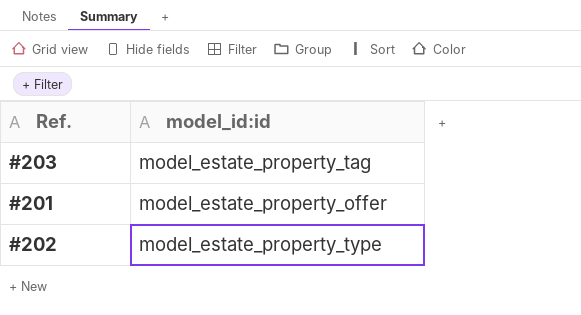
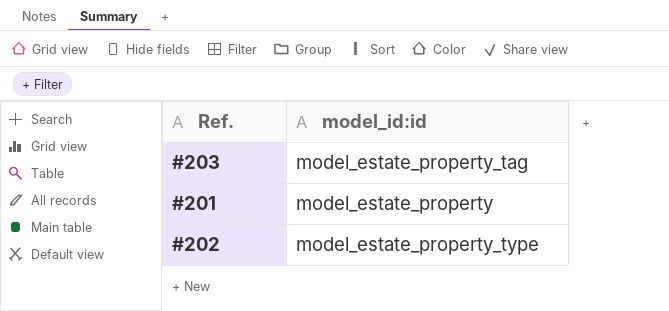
#201 | model_id:id: model_estate_property_offer -> model_estate_property

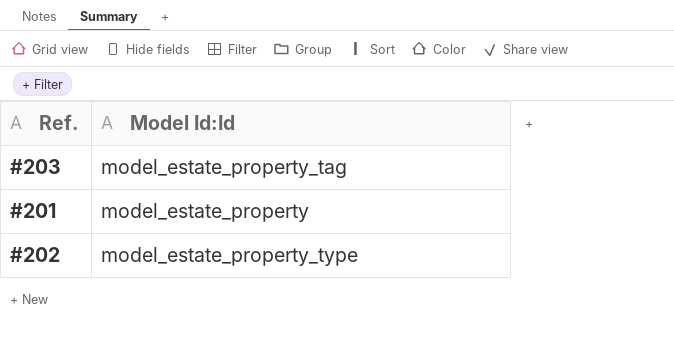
column name: model_id:id -> Model Id:Id

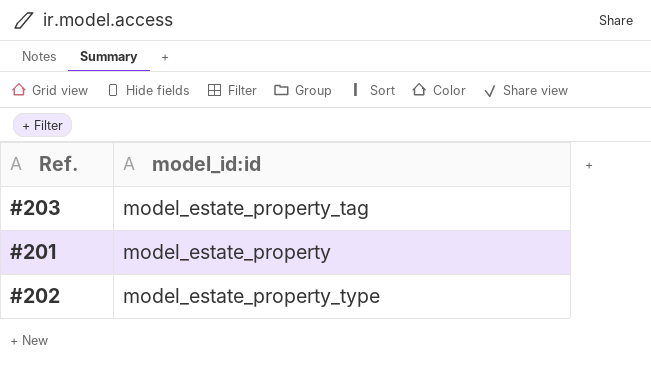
column name: Model Id:Id -> model_id:id

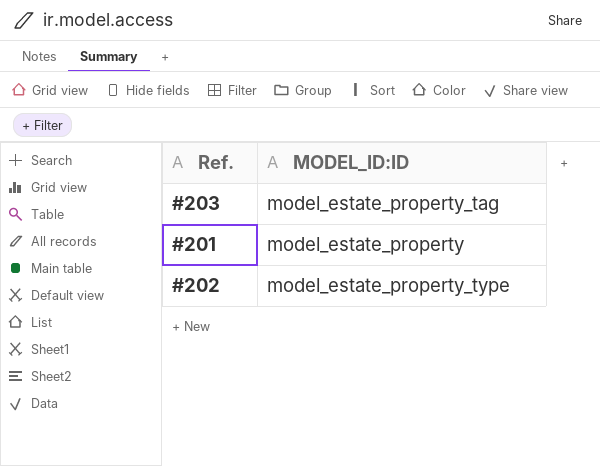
column name: model_id:id -> MODEL_ID:ID

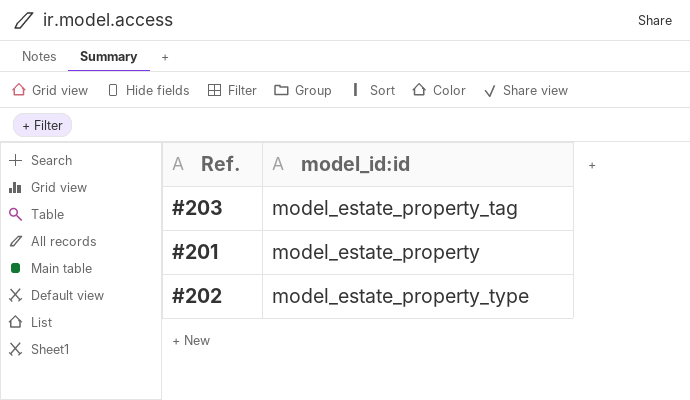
column name: MODEL_ID:ID -> model_id:id

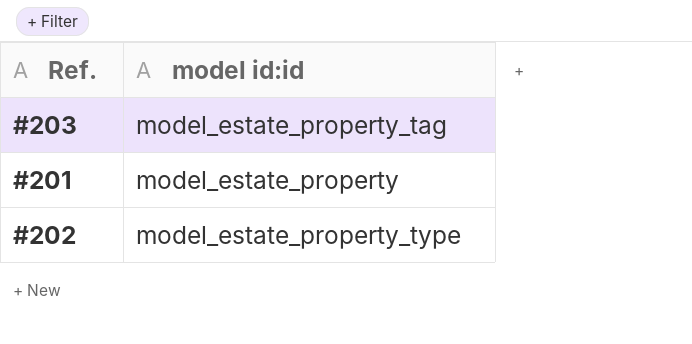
column name: model_id:id -> model id:id

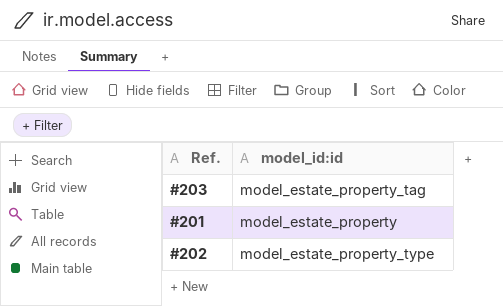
column name: model id:id -> model_id:id

